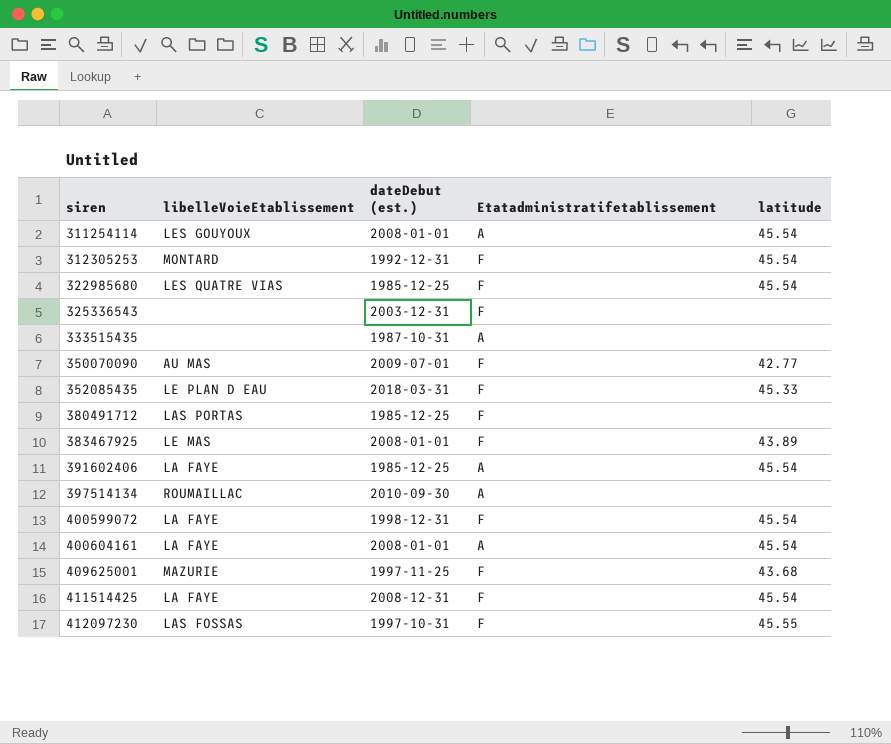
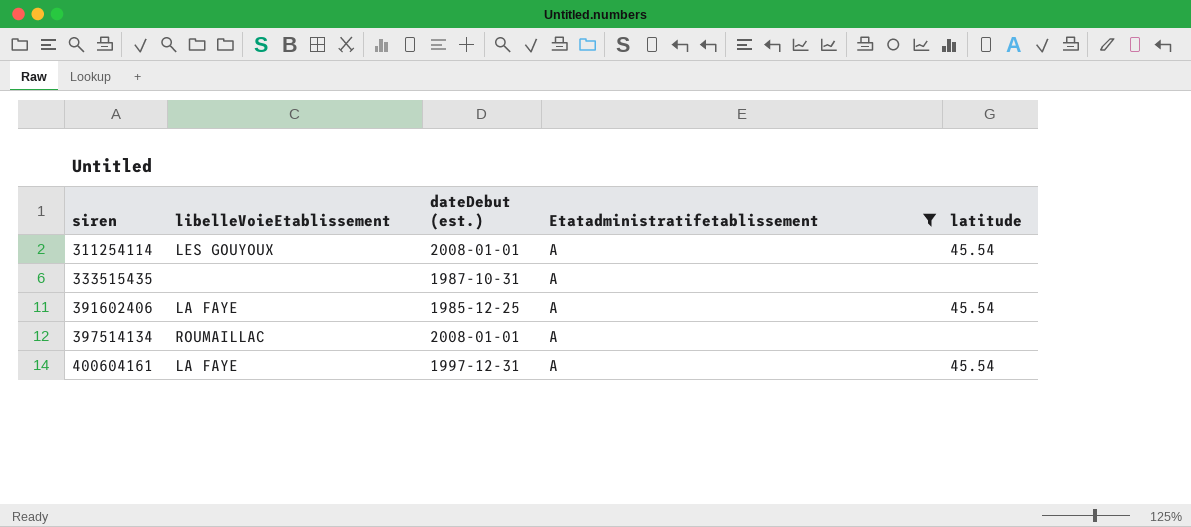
filter: none -> Etatadministratifetablissement = A
397514134 | dateDebut (est.): 2010-09-30 -> 2008-01-01
400604161 | dateDebut (est.): 2008-01-01 -> 1997-12-31

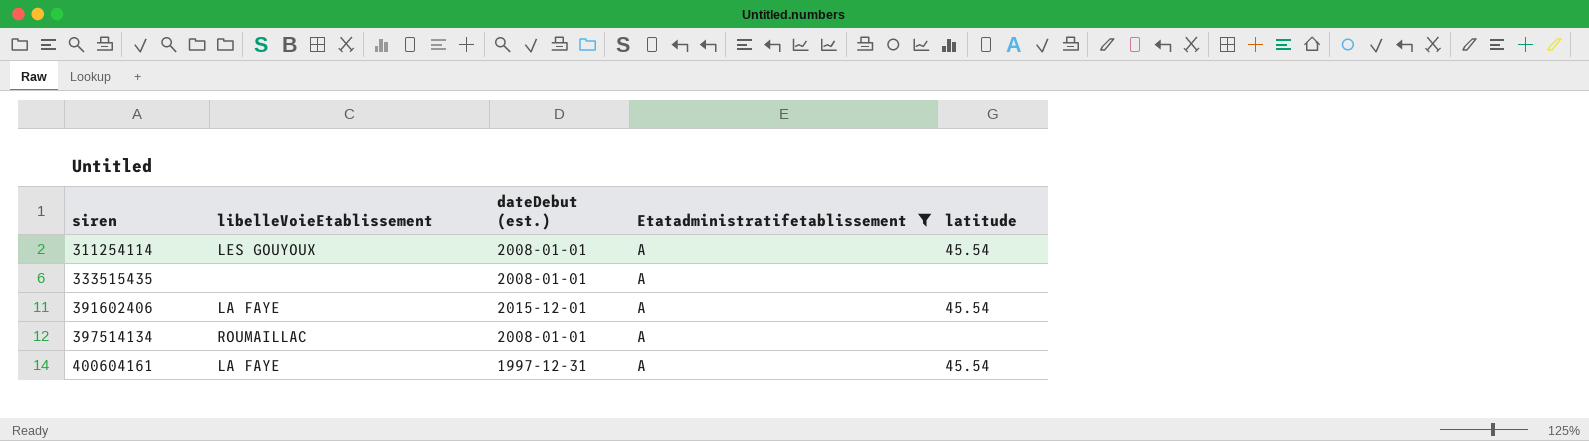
333515435 | dateDebut (est.): 1987-10-31 -> 2008-01-01
391602406 | dateDebut (est.): 1985-12-25 -> 2015-12-01

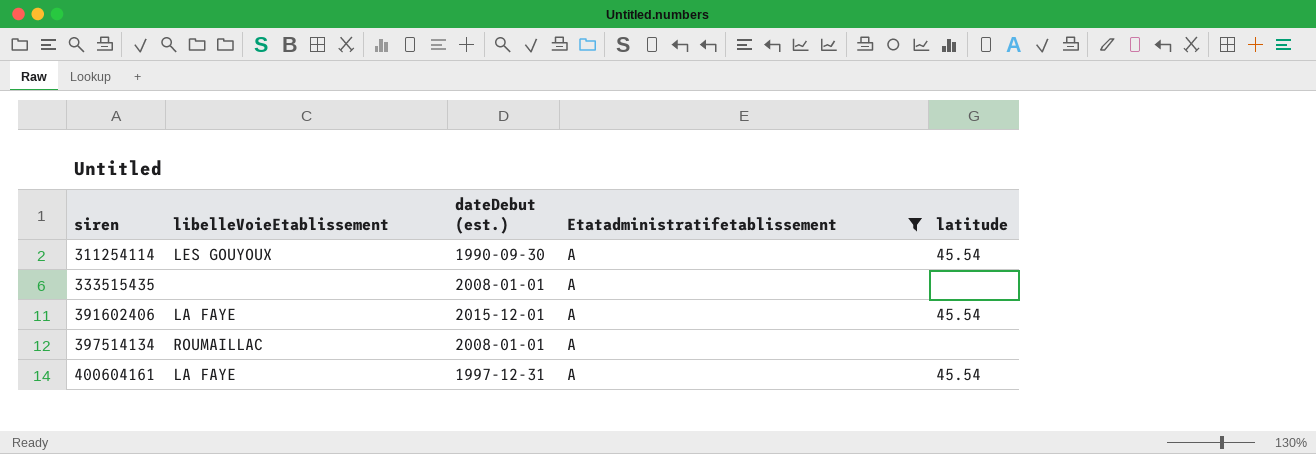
311254114 | dateDebut (est.): 2008-01-01 -> 1990-09-30

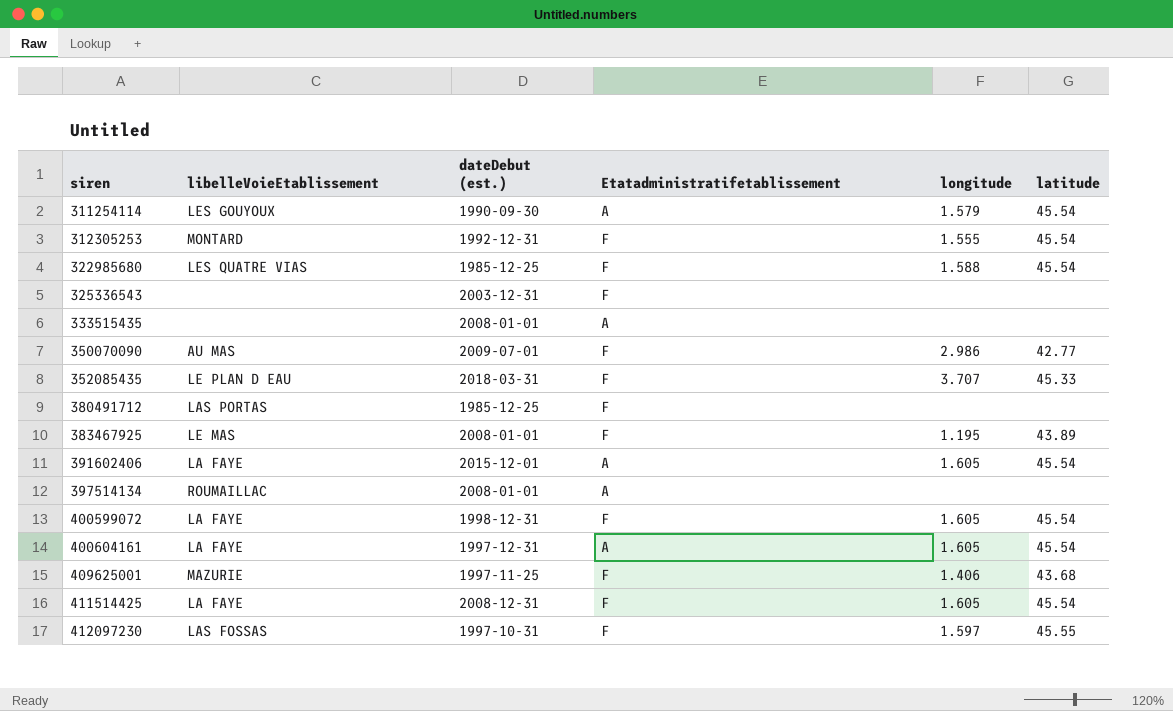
filter: Etatadministratifetablissement = A -> none
column longitude | position: none -> 5

